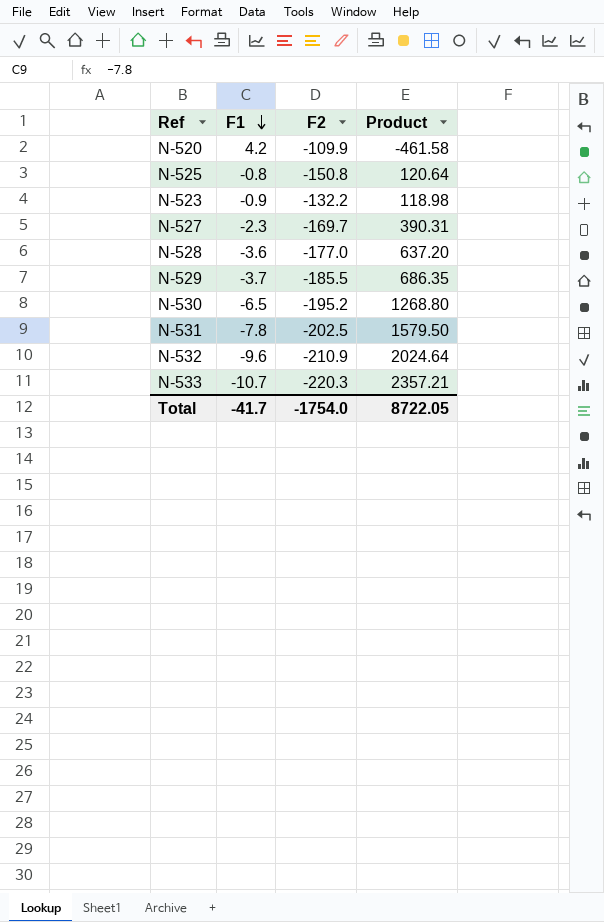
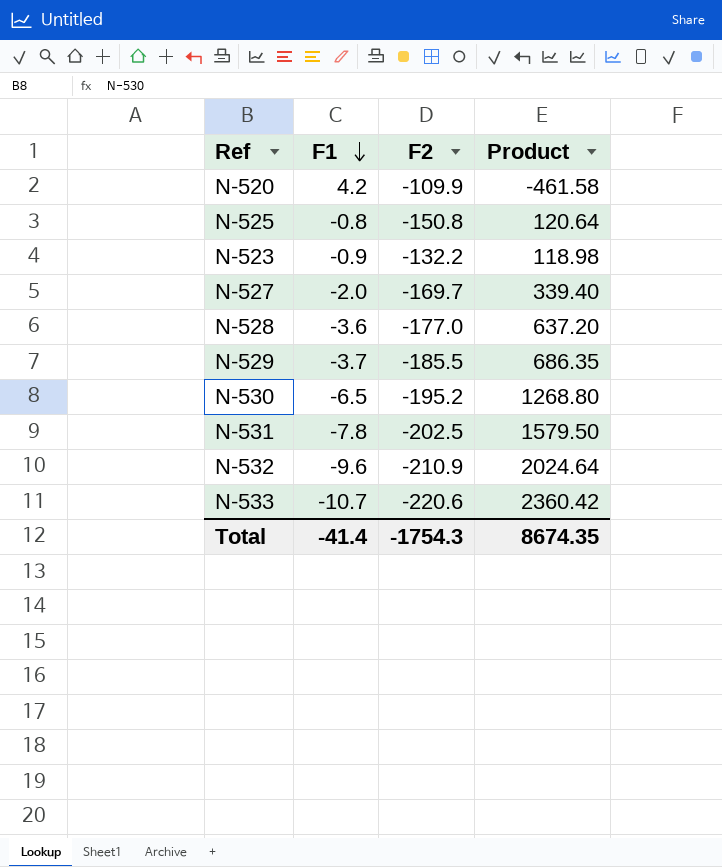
N-527 | F1: -2.3 -> -2.0
N-527 | Product: 390.31 -> 339.40
N-533 | F2: -220.3 -> -220.6
N-533 | Product: 2357.21 -> 2360.42
Total | F1: -41.7 -> -41.4
Total | F2: -1754.0 -> -1754.3
Total | Product: 8722.05 -> 8674.35

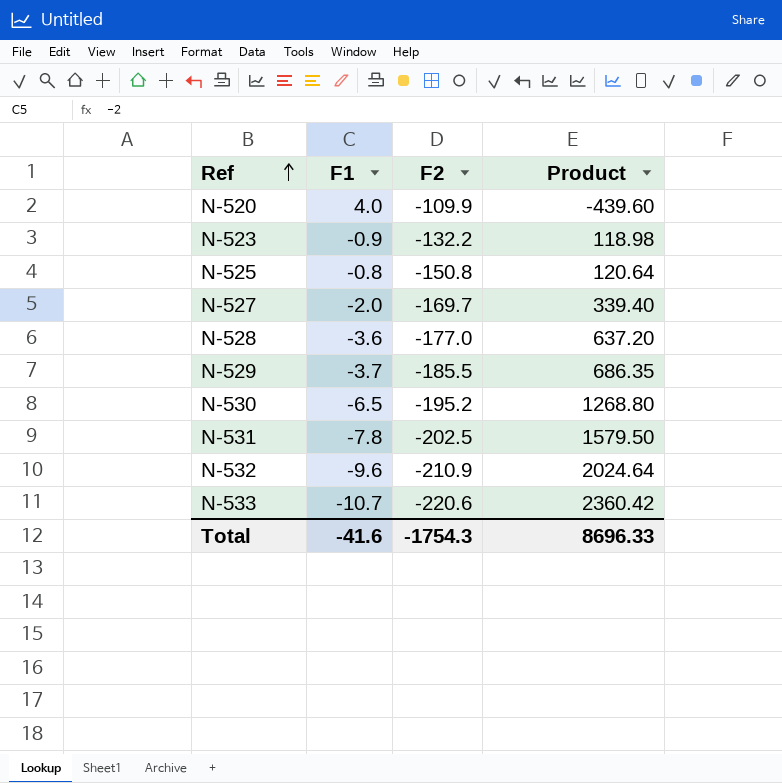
row order: F1 descending -> Ref ascending
N-520 | F1: 4.2 -> 4.0
N-520 | Product: -461.58 -> -439.60
Total | F1: -41.4 -> -41.6
Total | Product: 8674.35 -> 8696.33

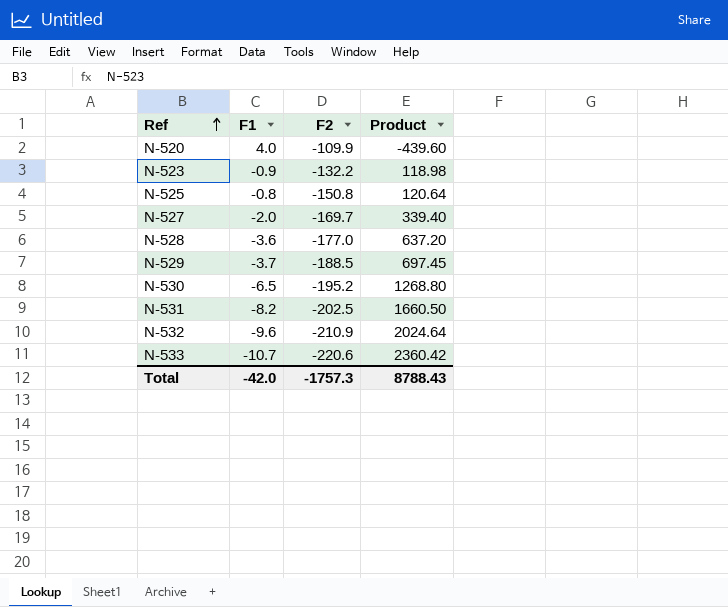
N-529 | F2: -185.5 -> -188.5
N-529 | Product: 686.35 -> 697.45
N-531 | F1: -7.8 -> -8.2
N-531 | Product: 1579.50 -> 1660.50
Total | F1: -41.6 -> -42.0
Total | F2: -1754.3 -> -1757.3
Total | Product: 8696.33 -> 8788.43

